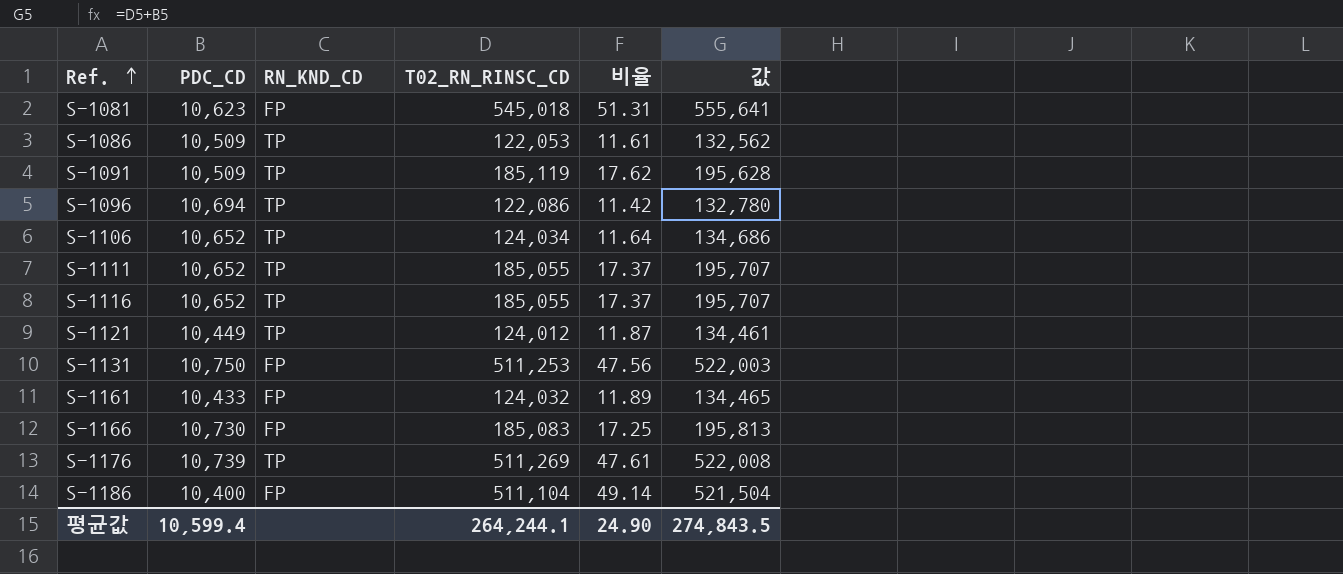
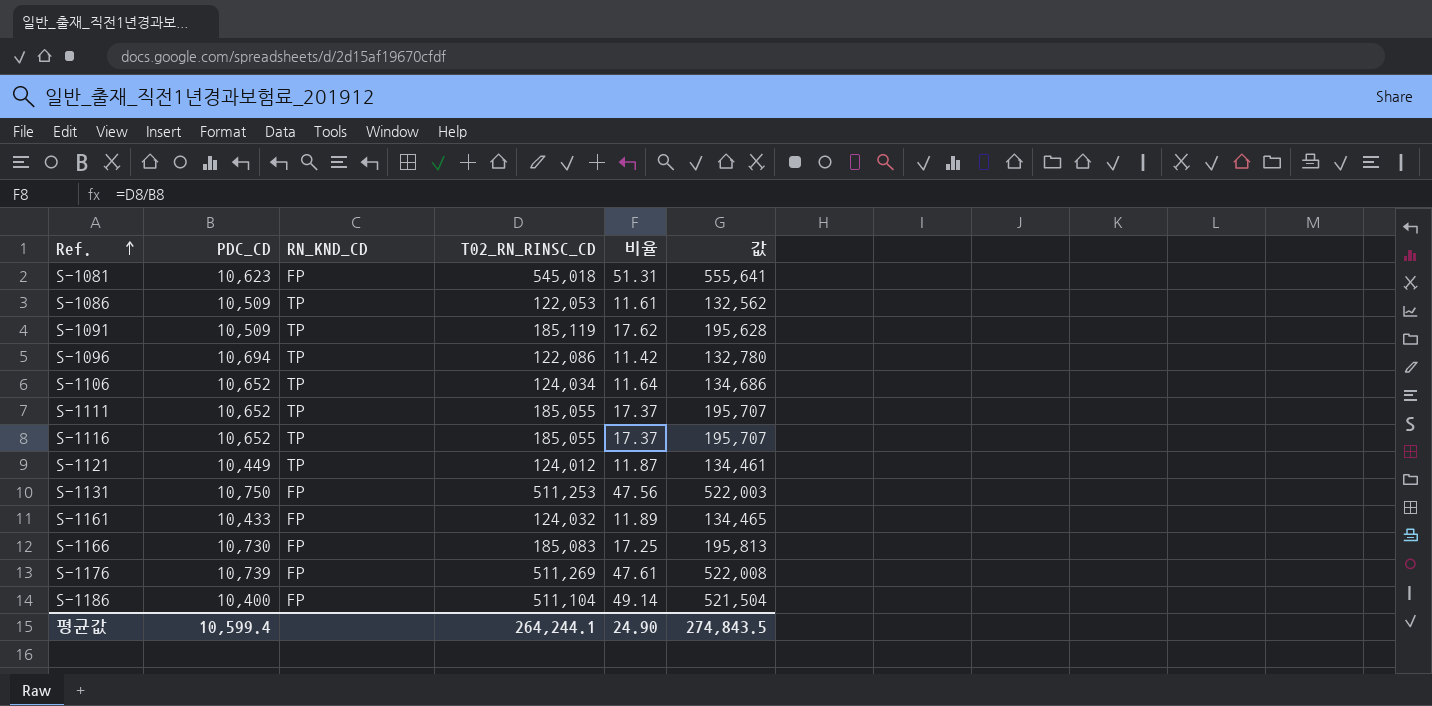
S-1176 | RN_KND_CD: TP -> FP

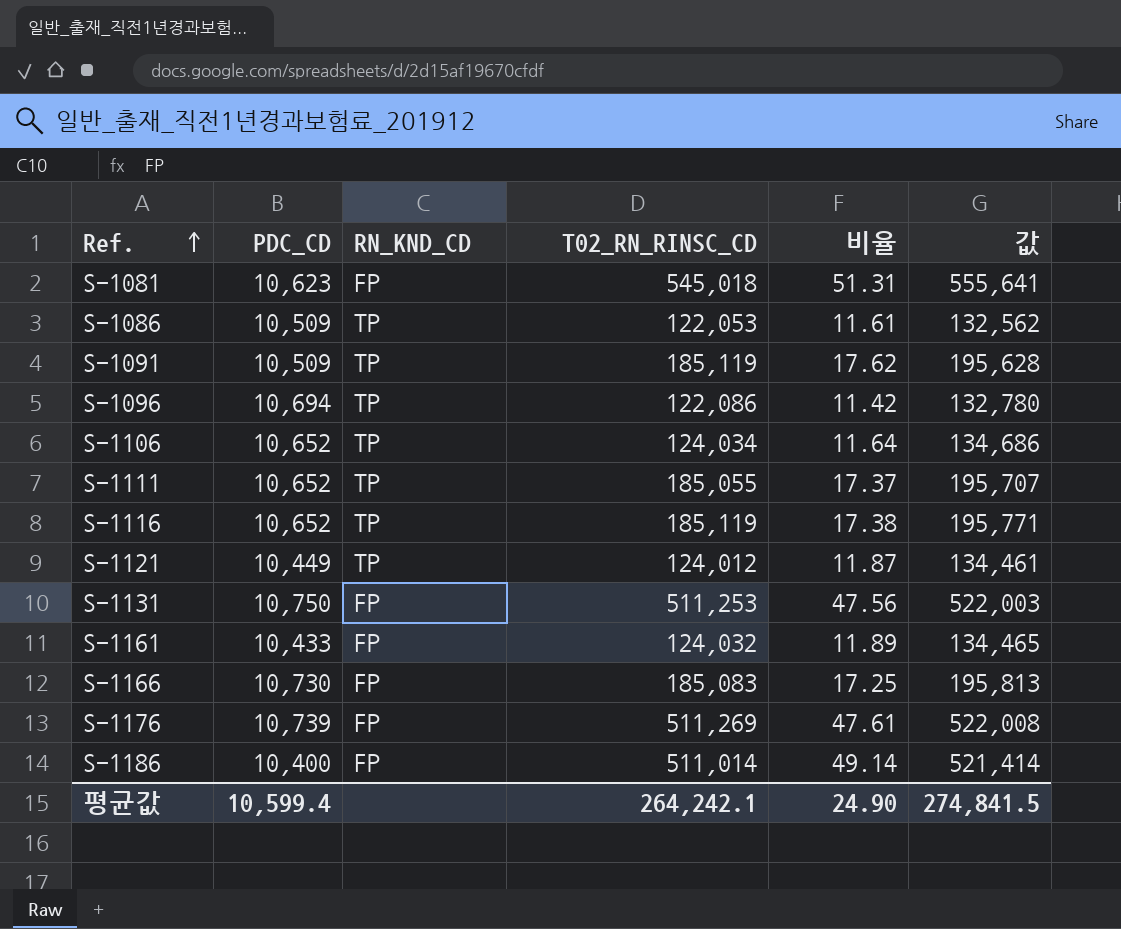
S-1116 | T02_RN_RINSC_CD: 185,055 -> 185,119
S-1116 | 비율: 17.37 -> 17.38
S-1116 | 값: 195,707 -> 195,771
S-1186 | T02_RN_RINSC_CD: 511,104 -> 511,014
S-1186 | 값: 521,504 -> 521,414
평균값 | T02_RN_RINSC_CD: 264,244.1 -> 264,242.1
평균값 | 값: 274,843.5 -> 274,841.5

